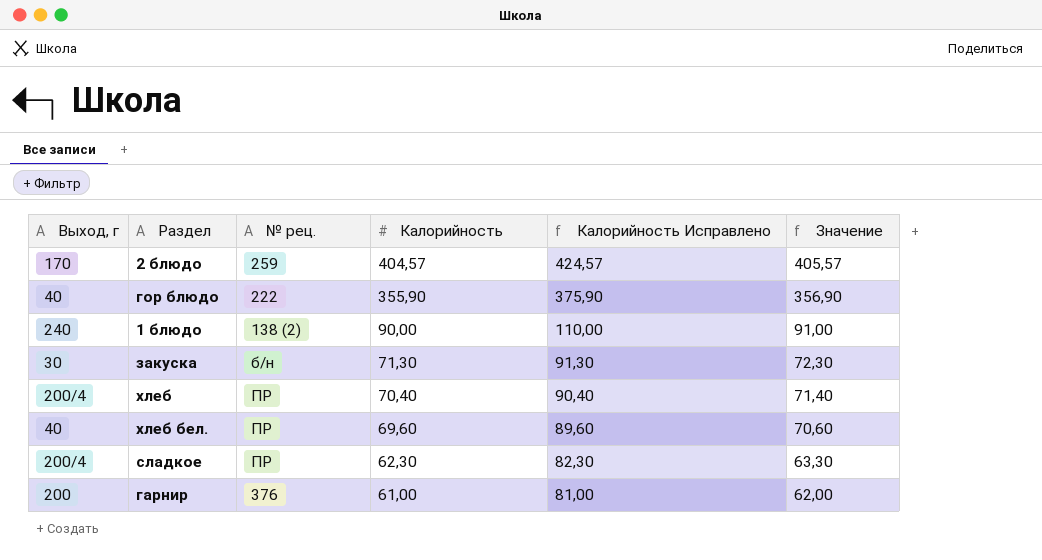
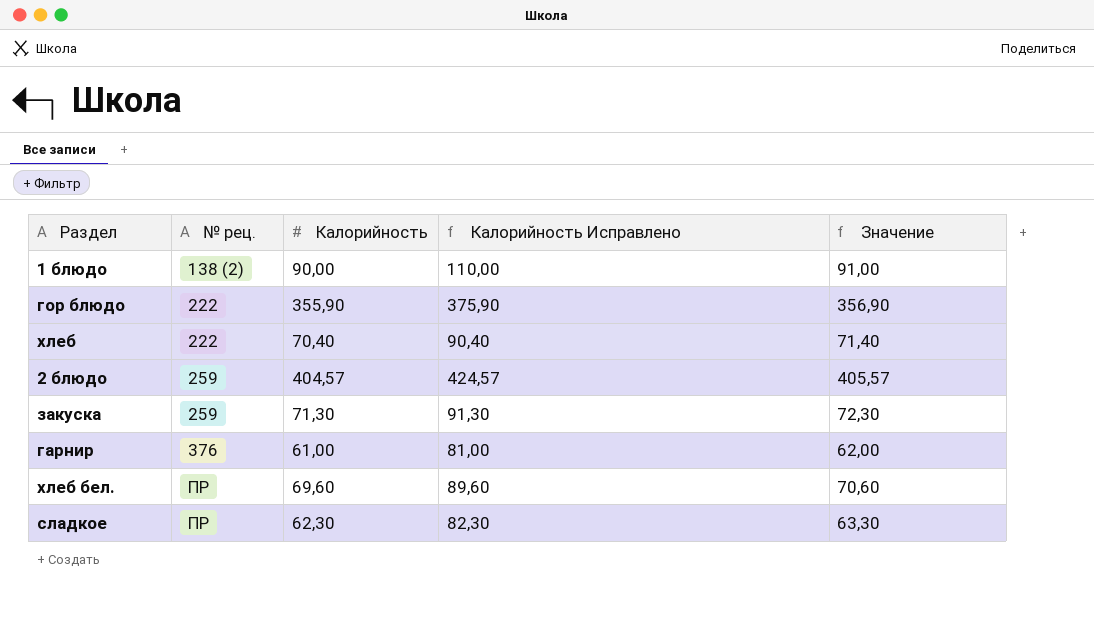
row order: Калорийность descending -> № рец. ascending
column Выход, г | position: 1 -> none
хлеб | № рец.: ПР -> 222
закуска | № рец.: б/н -> 259

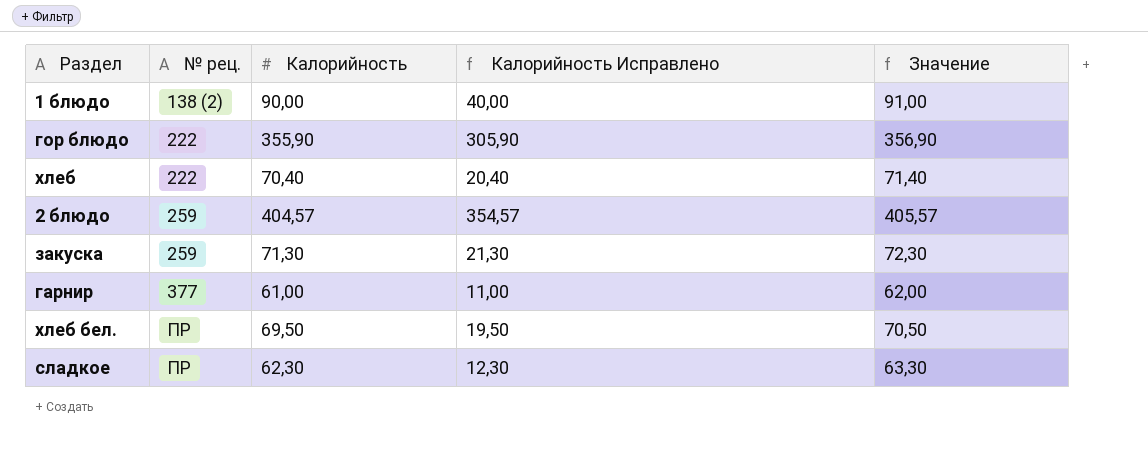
column Калорийность Исправлено | formula: [Калорийность] + 20 -> [Калорийность] - 50
гарнир | № рец.: 376 -> 377
хлеб бел. | Калорийность: 69,60 -> 69,50
хлеб бел. | Значение: 70,60 -> 70,50

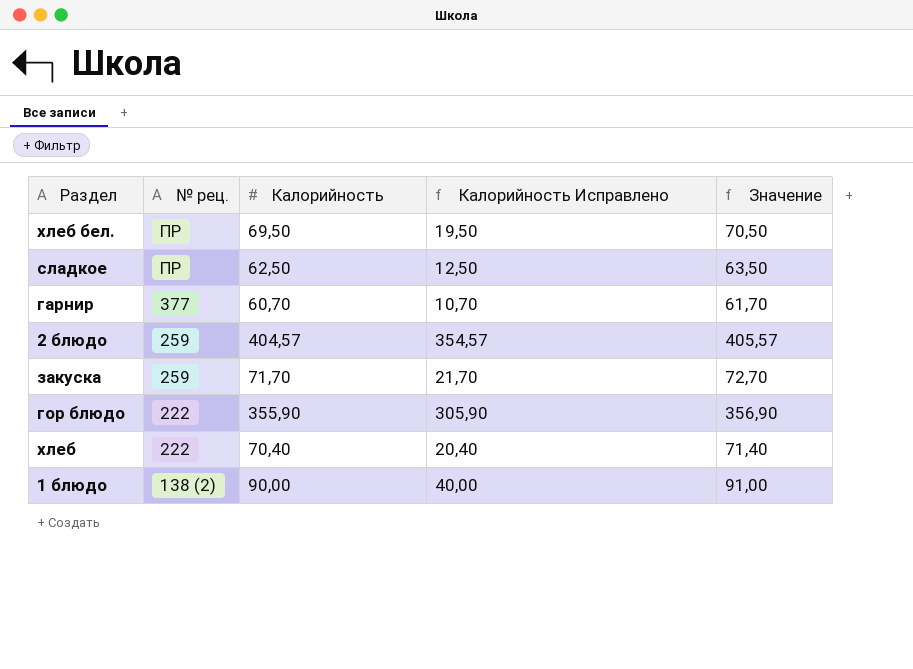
row order: № рец. ascending -> № рец. descending
сладкое | Калорийность: 62,30 -> 62,50
сладкое | Калорийность Исправлено: 12,30 -> 12,50
сладкое | Значение: 63,30 -> 63,50
гарнир | Калорийность: 61,00 -> 60,70
гарнир | Калорийность Исправлено: 11,00 -> 10,70
гарнир | Значение: 62,00 -> 61,70
закуска | Калорийность: 71,30 -> 71,70
закуска | Калорийность Исправлено: 21,30 -> 21,70
закуска | Значение: 72,30 -> 72,70

